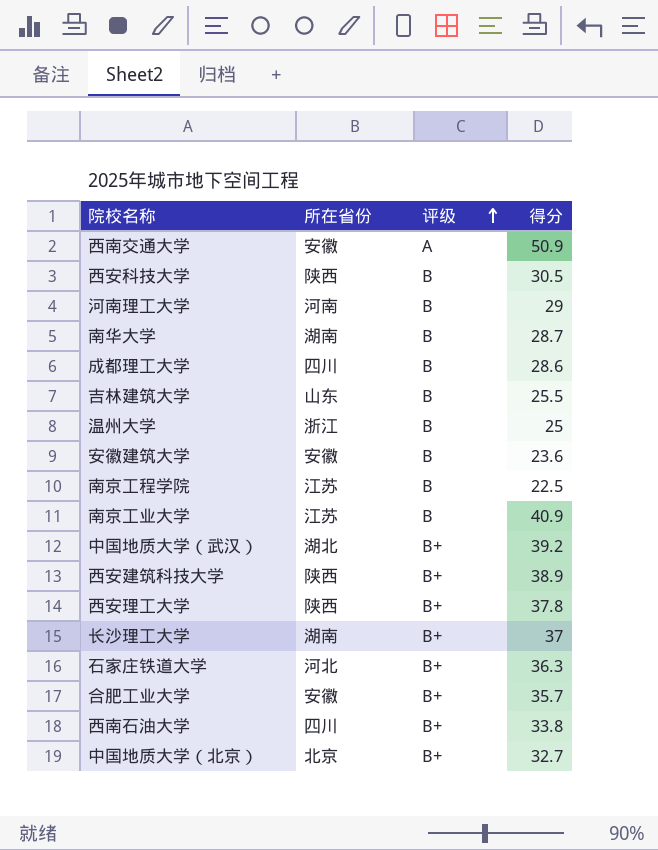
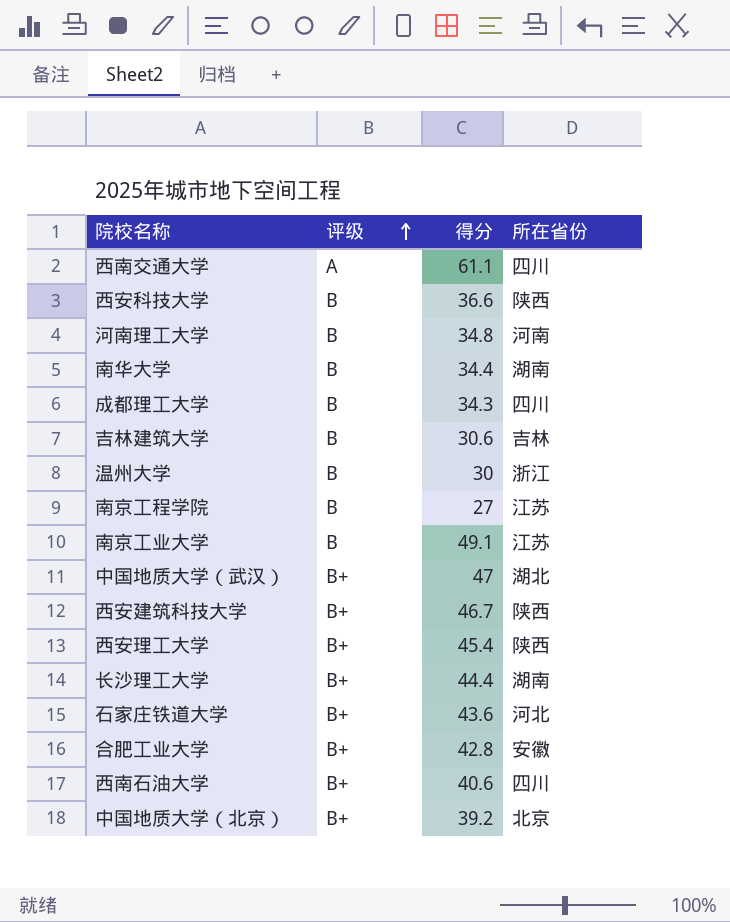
column 所在省份 | position: 2 -> 4
row 安徽建筑大学: 安徽 | B | 23.6 -> none
西南交通大学 | 得分: 50.9 -> 61.1
西南交通大学 | 所在省份: 安徽 -> 四川
西安科技大学 | 得分: 30.5 -> 36.6
河南理工大学 | 得分: 29 -> 34.8
南华大学 | 得分: 28.7 -> 34.4
成都理工大学 | 得分: 28.6 -> 34.3
吉林建筑大学 | 得分: 25.5 -> 30.6
吉林建筑大学 | 所在省份: 山东 -> 吉林
温州大学 | 得分: 25 -> 30
南京工程学院 | 得分: 22.5 -> 27
南京工业大学 | 得分: 40.9 -> 49.1
中国地质大学（武汉） | 得分: 39.2 -> 47
西安建筑科技大学 | 得分: 38.9 -> 46.7
西安理工大学 | 得分: 37.8 -> 45.4
长沙理工大学 | 得分: 37 -> 44.4
石家庄铁道大学 | 得分: 36.3 -> 43.6
合肥工业大学 | 得分: 35.7 -> 42.8
西南石油大学 | 得分: 33.8 -> 40.6
中国地质大学（北京） | 得分: 32.7 -> 39.2

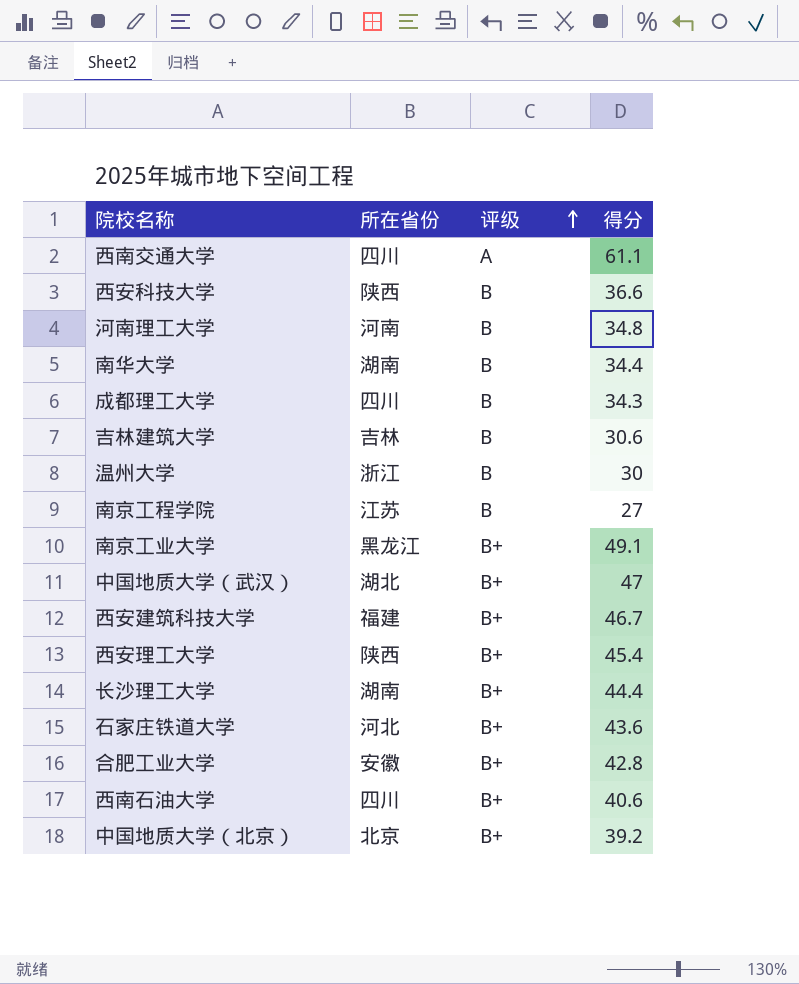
column 所在省份 | position: 4 -> 2
南京工业大学 | 所在省份: 江苏 -> 黑龙江
南京工业大学 | 评级: B -> B+
西安建筑科技大学 | 所在省份: 陕西 -> 福建

